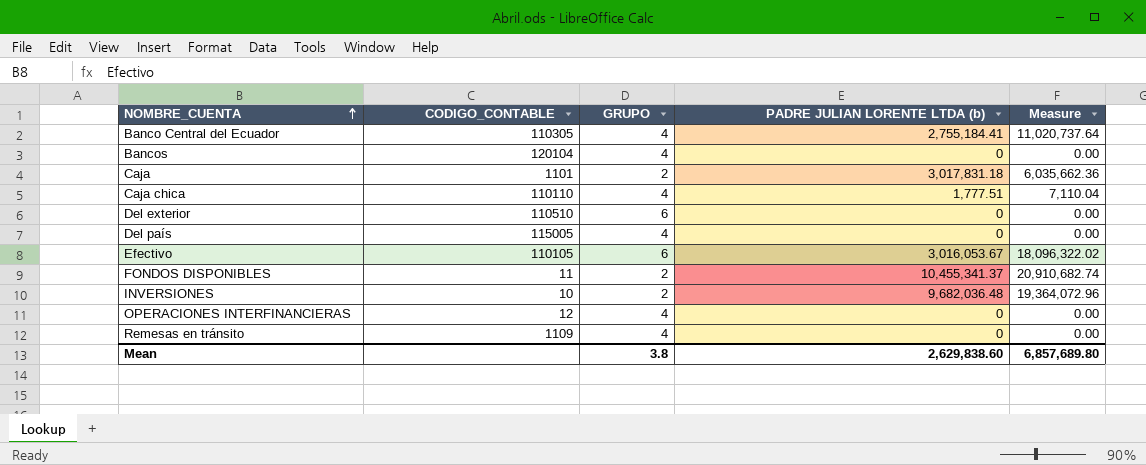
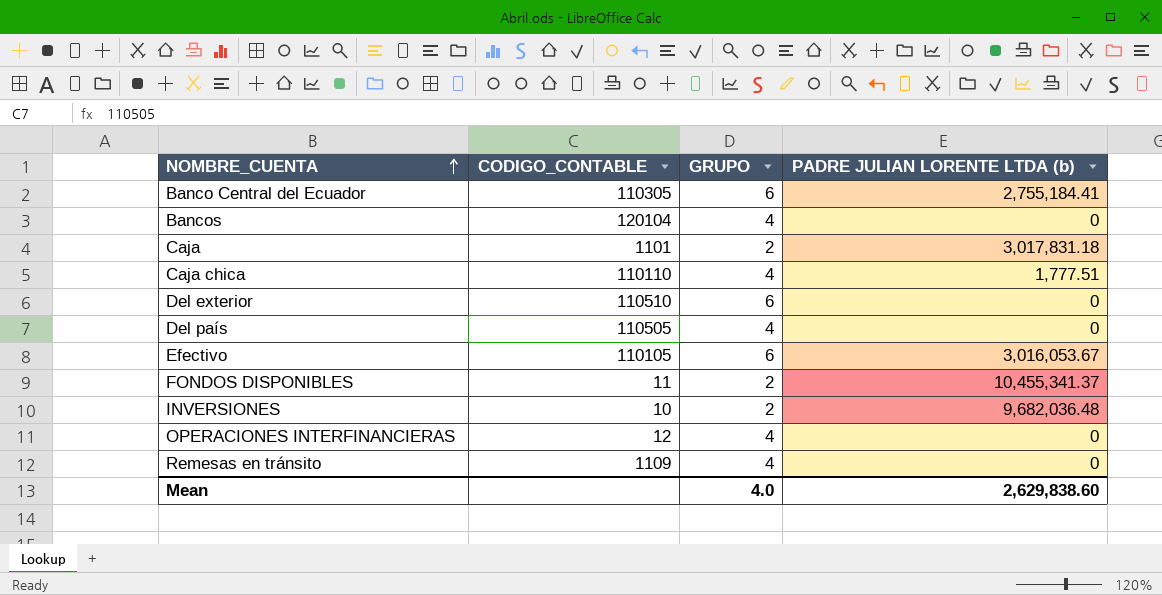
column Measure | formula: [GRUPO] * [PADRE JULIAN LORENTE LTDA (b)] -> none
Banco Central del Ecuador | GRUPO: 4 -> 6
Del país | CODIGO_CONTABLE: 115005 -> 110505
Mean | GRUPO: 3.8 -> 4.0

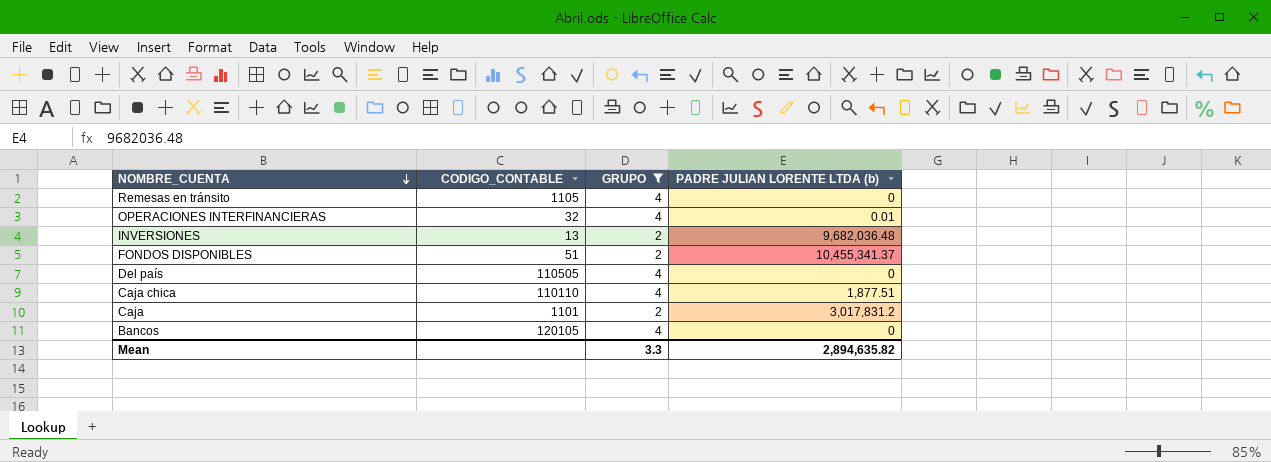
filter: none -> GRUPO != 6
row order: NOMBRE_CUENTA ascending -> NOMBRE_CUENTA descending
Remesas en tránsito | CODIGO_CONTABLE: 1109 -> 1105
OPERACIONES INTERFINANCIERAS | CODIGO_CONTABLE: 12 -> 32
OPERACIONES INTERFINANCIERAS | PADRE JULIAN LORENTE LTDA (b): 0 -> 0.01
INVERSIONES | CODIGO_CONTABLE: 10 -> 13
FONDOS DISPONIBLES | CODIGO_CONTABLE: 11 -> 51
Caja chica | PADRE JULIAN LORENTE LTDA (b): 1,777.51 -> 1,877.51
Caja | PADRE JULIAN LORENTE LTDA (b): 3,017,831.18 -> 3,017,831.2
Bancos | CODIGO_CONTABLE: 120104 -> 120105
Mean | GRUPO: 4.0 -> 3.3
Mean | PADRE JULIAN LORENTE LTDA (b): 2,629,838.60 -> 2,894,635.82

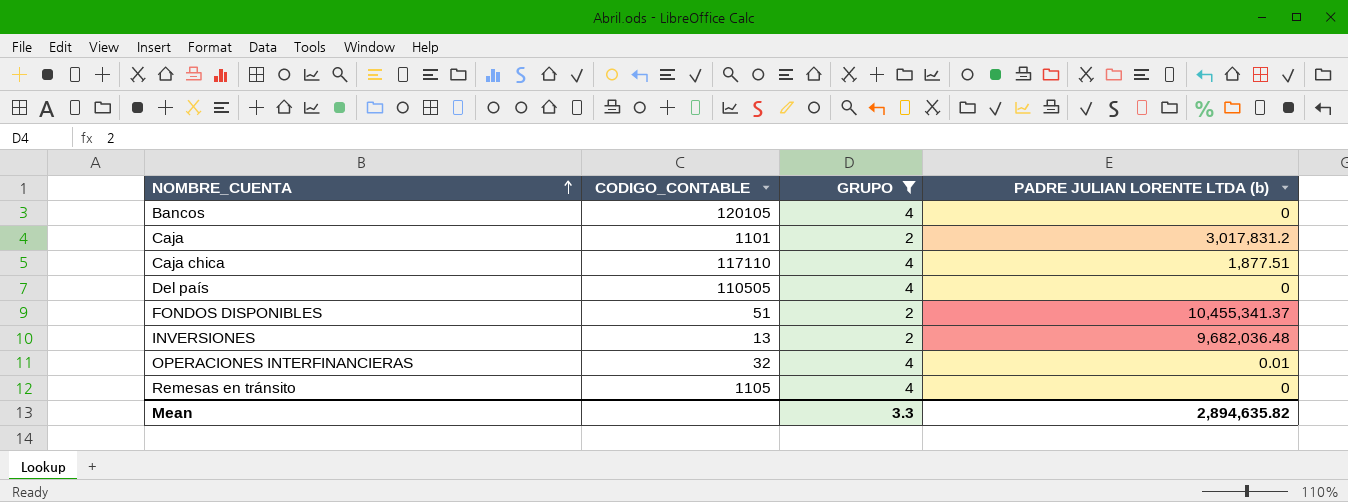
row order: NOMBRE_CUENTA descending -> NOMBRE_CUENTA ascending
Caja chica | CODIGO_CONTABLE: 110110 -> 117110

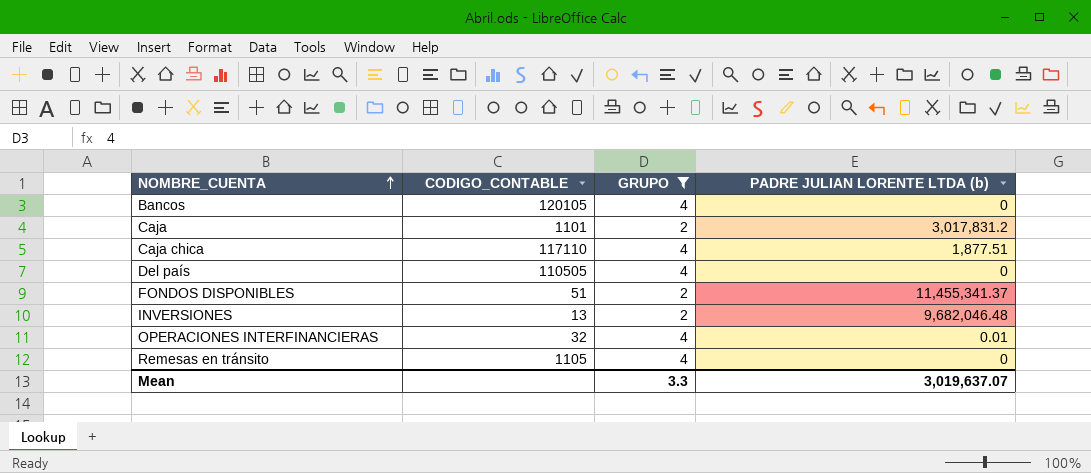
FONDOS DISPONIBLES | PADRE JULIAN LORENTE LTDA (b): 10,455,341.37 -> 11,455,341.37
INVERSIONES | PADRE JULIAN LORENTE LTDA (b): 9,682,036.48 -> 9,682,046.48
Mean | PADRE JULIAN LORENTE LTDA (b): 2,894,635.82 -> 3,019,637.07

